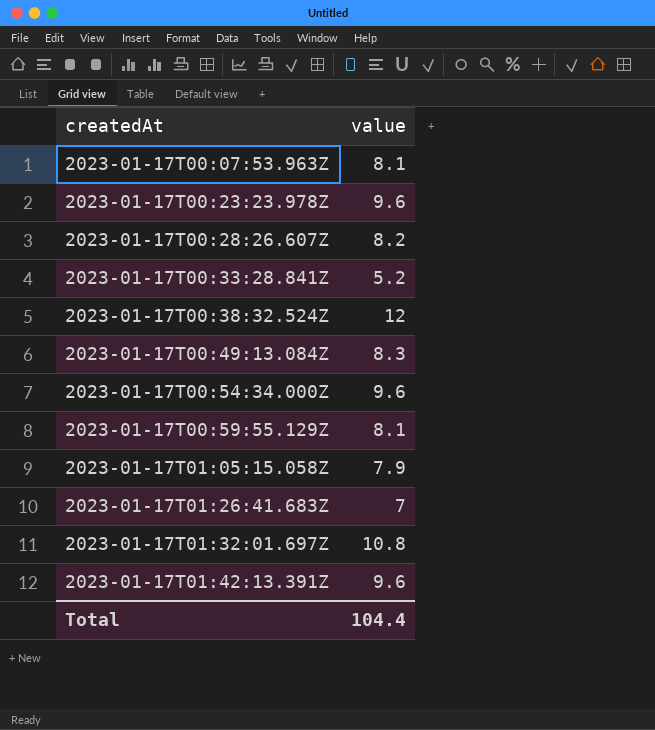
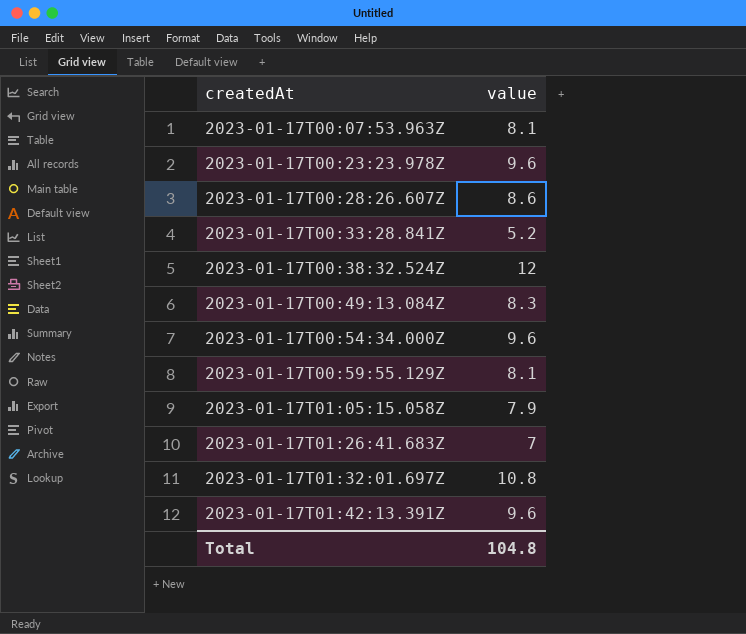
2023-01-17T00:28:26.607Z | value: 8.2 -> 8.6
Total | value: 104.4 -> 104.8

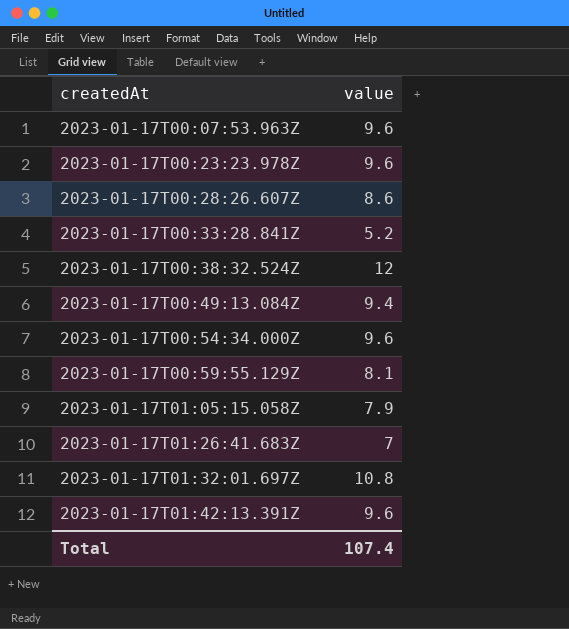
2023-01-17T00:07:53.963Z | value: 8.1 -> 9.6
2023-01-17T00:49:13.084Z | value: 8.3 -> 9.4
Total | value: 104.8 -> 107.4

